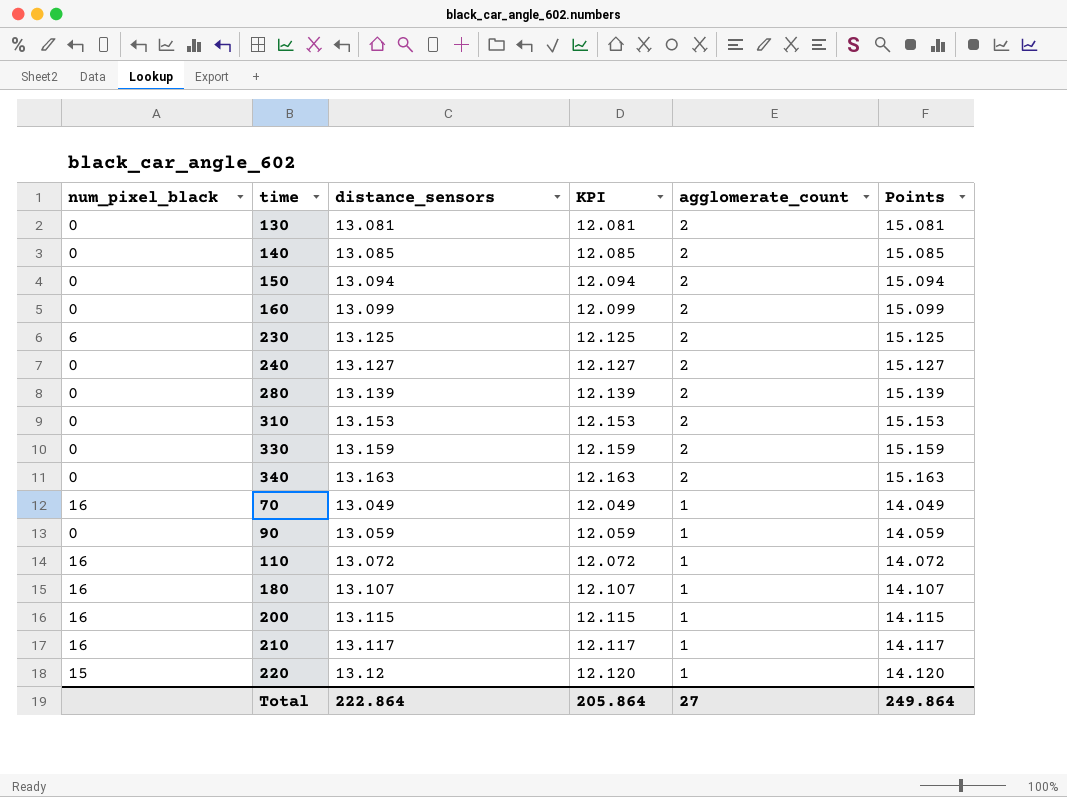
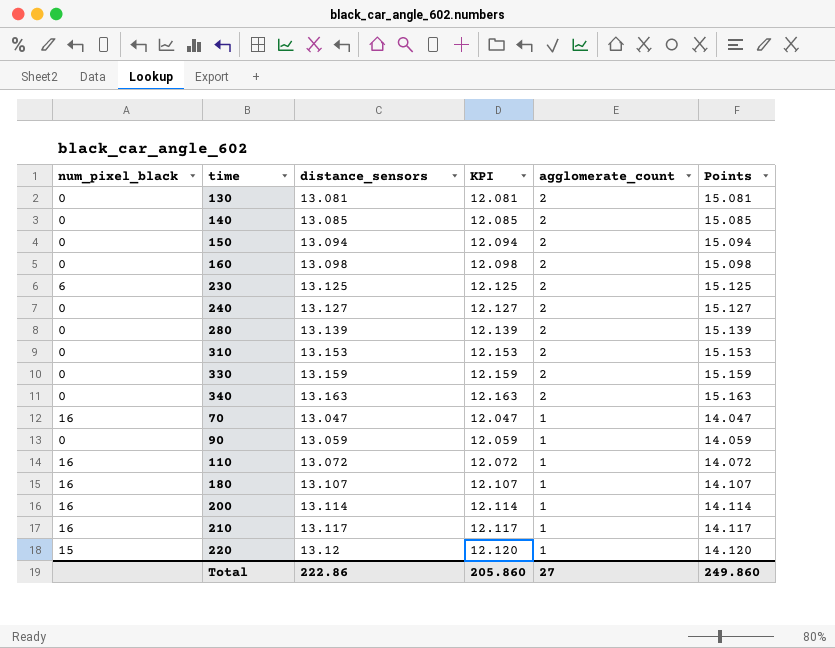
160 | distance_sensors: 13.099 -> 13.098
160 | KPI: 12.099 -> 12.098
160 | Points: 15.099 -> 15.098
70 | distance_sensors: 13.049 -> 13.047
70 | KPI: 12.049 -> 12.047
70 | Points: 14.049 -> 14.047
200 | distance_sensors: 13.115 -> 13.114
200 | KPI: 12.115 -> 12.114
200 | Points: 14.115 -> 14.114
Total | distance_sensors: 222.864 -> 222.86
Total | KPI: 205.864 -> 205.860
Total | Points: 249.864 -> 249.860

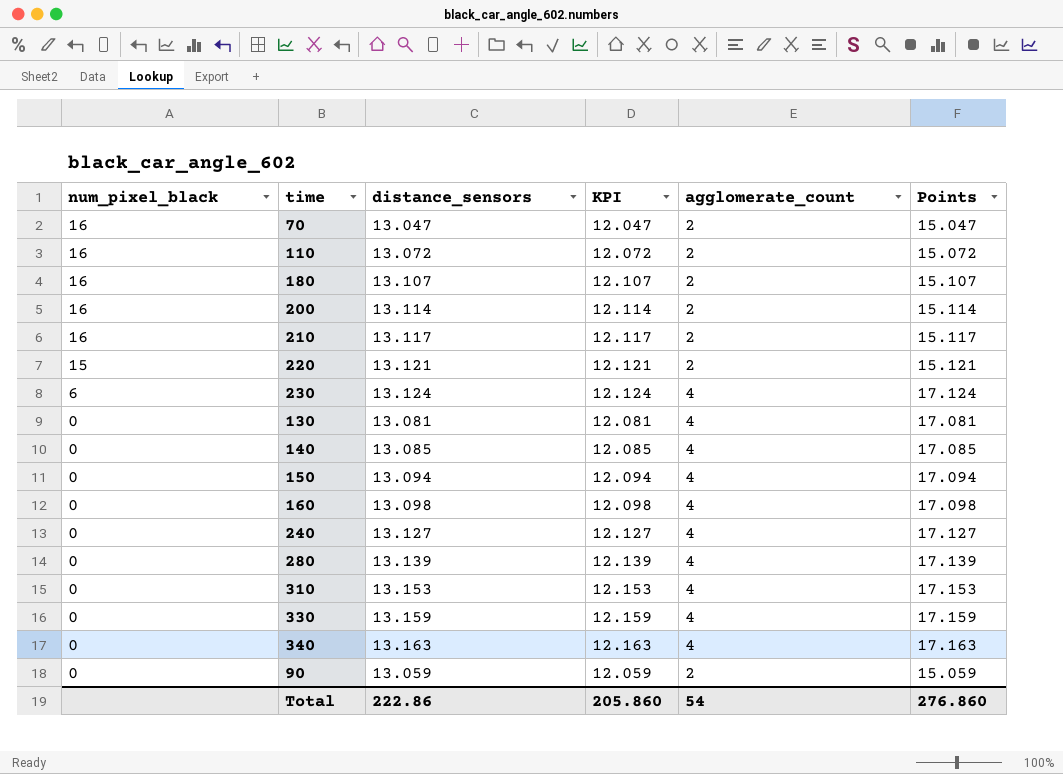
row order: agglomerate_count descending -> num_pixel_black descending
70 | agglomerate_count: 1 -> 2
70 | Points: 14.047 -> 15.047
110 | agglomerate_count: 1 -> 2
110 | Points: 14.072 -> 15.072
180 | agglomerate_count: 1 -> 2
180 | Points: 14.107 -> 15.107
200 | agglomerate_count: 1 -> 2
200 | Points: 14.114 -> 15.114
210 | agglomerate_count: 1 -> 2
210 | Points: 14.117 -> 15.117
220 | distance_sensors: 13.12 -> 13.121
220 | KPI: 12.120 -> 12.121
220 | agglomerate_count: 1 -> 2
220 | Points: 14.120 -> 15.121
230 | distance_sensors: 13.125 -> 13.124
230 | KPI: 12.125 -> 12.124
230 | agglomerate_count: 2 -> 4
230 | Points: 15.125 -> 17.124
130 | agglomerate_count: 2 -> 4
130 | Points: 15.081 -> 17.081
140 | agglomerate_count: 2 -> 4
140 | Points: 15.085 -> 17.085
150 | agglomerate_count: 2 -> 4
150 | Points: 15.094 -> 17.094
160 | agglomerate_count: 2 -> 4
160 | Points: 15.098 -> 17.098
240 | agglomerate_count: 2 -> 4
240 | Points: 15.127 -> 17.127
280 | agglomerate_count: 2 -> 4
280 | Points: 15.139 -> 17.139
310 | agglomerate_count: 2 -> 4
310 | Points: 15.153 -> 17.153
330 | agglomerate_count: 2 -> 4
330 | Points: 15.159 -> 17.159
340 | agglomerate_count: 2 -> 4
340 | Points: 15.163 -> 17.163
90 | agglomerate_count: 1 -> 2
90 | Points: 14.059 -> 15.059
Total | agglomerate_count: 27 -> 54
Total | Points: 249.860 -> 276.860

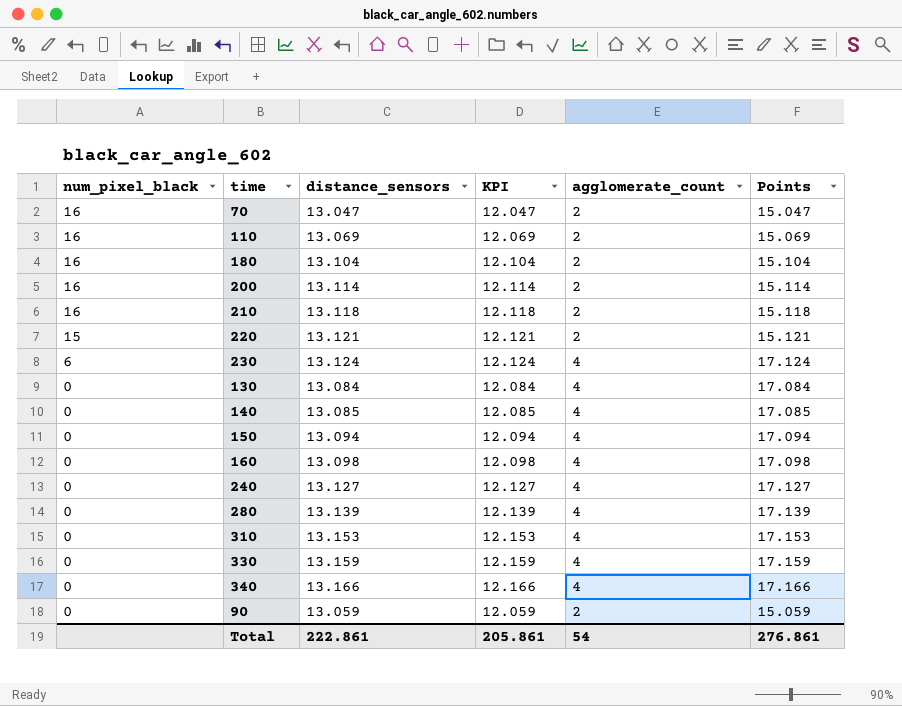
110 | distance_sensors: 13.072 -> 13.069
110 | KPI: 12.072 -> 12.069
110 | Points: 15.072 -> 15.069
180 | distance_sensors: 13.107 -> 13.104
180 | KPI: 12.107 -> 12.104
180 | Points: 15.107 -> 15.104
210 | distance_sensors: 13.117 -> 13.118
210 | KPI: 12.117 -> 12.118
210 | Points: 15.117 -> 15.118
130 | distance_sensors: 13.081 -> 13.084
130 | KPI: 12.081 -> 12.084
130 | Points: 17.081 -> 17.084
340 | distance_sensors: 13.163 -> 13.166
340 | KPI: 12.163 -> 12.166
340 | Points: 17.163 -> 17.166
Total | distance_sensors: 222.86 -> 222.861
Total | KPI: 205.860 -> 205.861
Total | Points: 276.860 -> 276.861

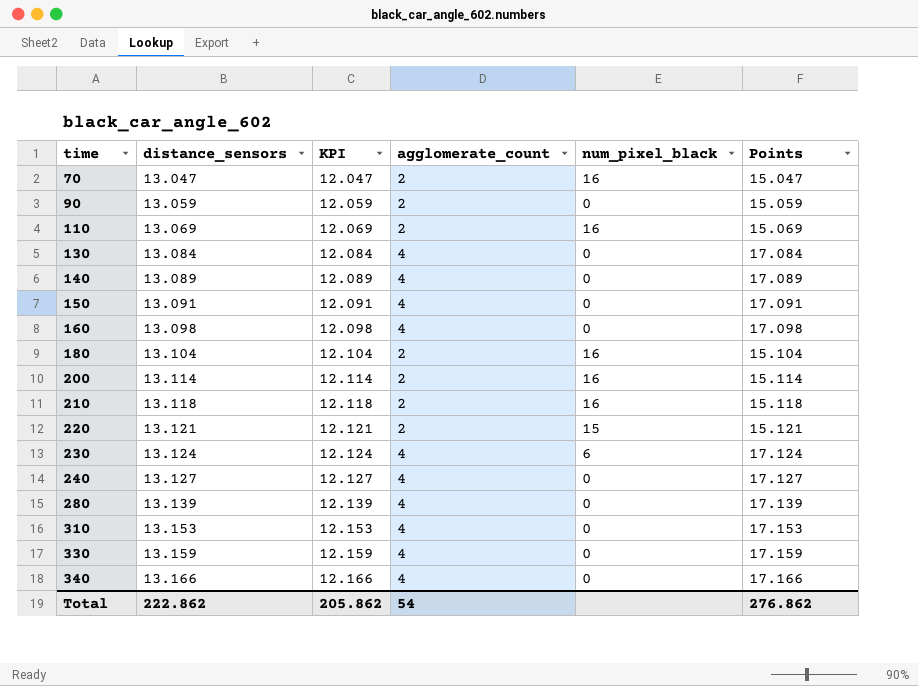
row order: num_pixel_black descending -> time ascending
column num_pixel_black | position: 1 -> 5
140 | distance_sensors: 13.085 -> 13.089
140 | KPI: 12.085 -> 12.089
140 | Points: 17.085 -> 17.089
150 | distance_sensors: 13.094 -> 13.091
150 | KPI: 12.094 -> 12.091
150 | Points: 17.094 -> 17.091
Total | distance_sensors: 222.861 -> 222.862
Total | KPI: 205.861 -> 205.862
Total | Points: 276.861 -> 276.862

